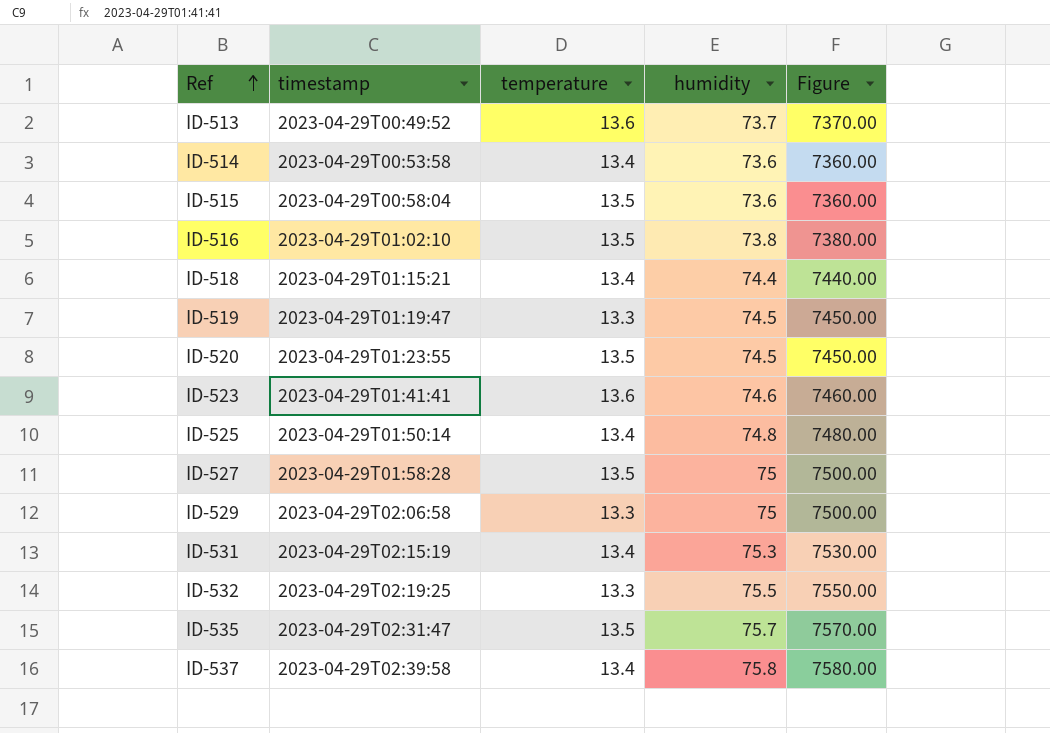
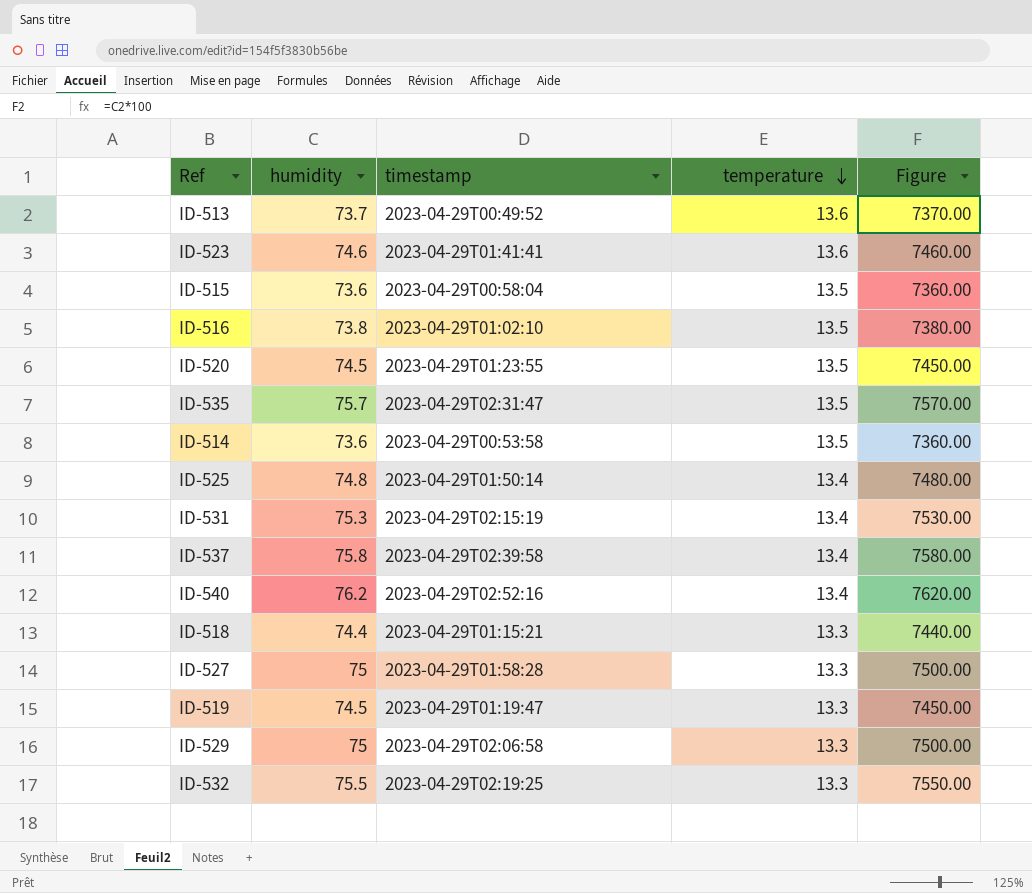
row order: Ref ascending -> temperature descending
column humidity | position: 4 -> 2
ID-514 | temperature: 13.4 -> 13.5
row ID-540: none -> 76.2 | 2023-04-29T02:52:16 | 13.4 | 7620.00
ID-518 | temperature: 13.4 -> 13.3
ID-527 | temperature: 13.5 -> 13.3

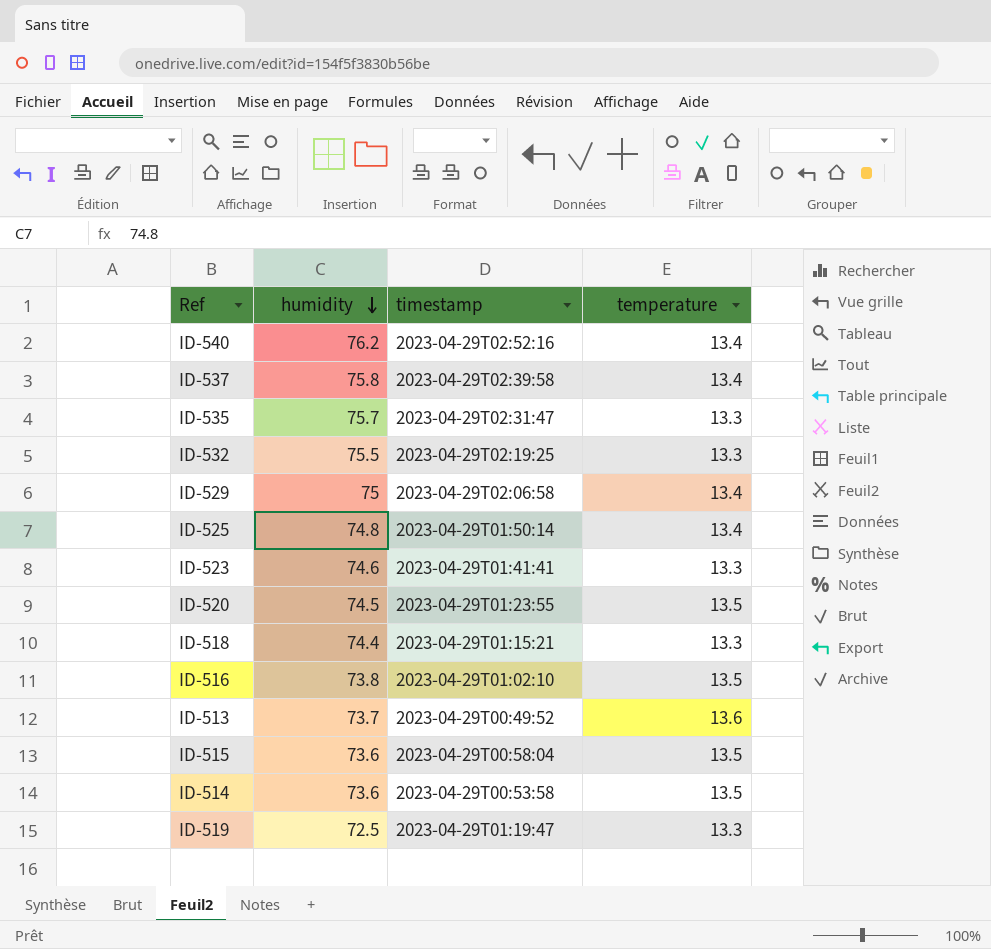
row order: temperature descending -> humidity descending
column Figure | formula: [humidity] * 100 -> none
row ID-531: 75.3 | 2023-04-29T02:15:19 | 13.4 | 7530.00 -> none
row ID-527: 75 | 2023-04-29T01:58:28 | 13.3 | 7500.00 -> none
ID-535 | temperature: 13.5 -> 13.3
ID-529 | temperature: 13.3 -> 13.4
ID-523 | temperature: 13.6 -> 13.3
ID-519 | humidity: 74.5 -> 72.5

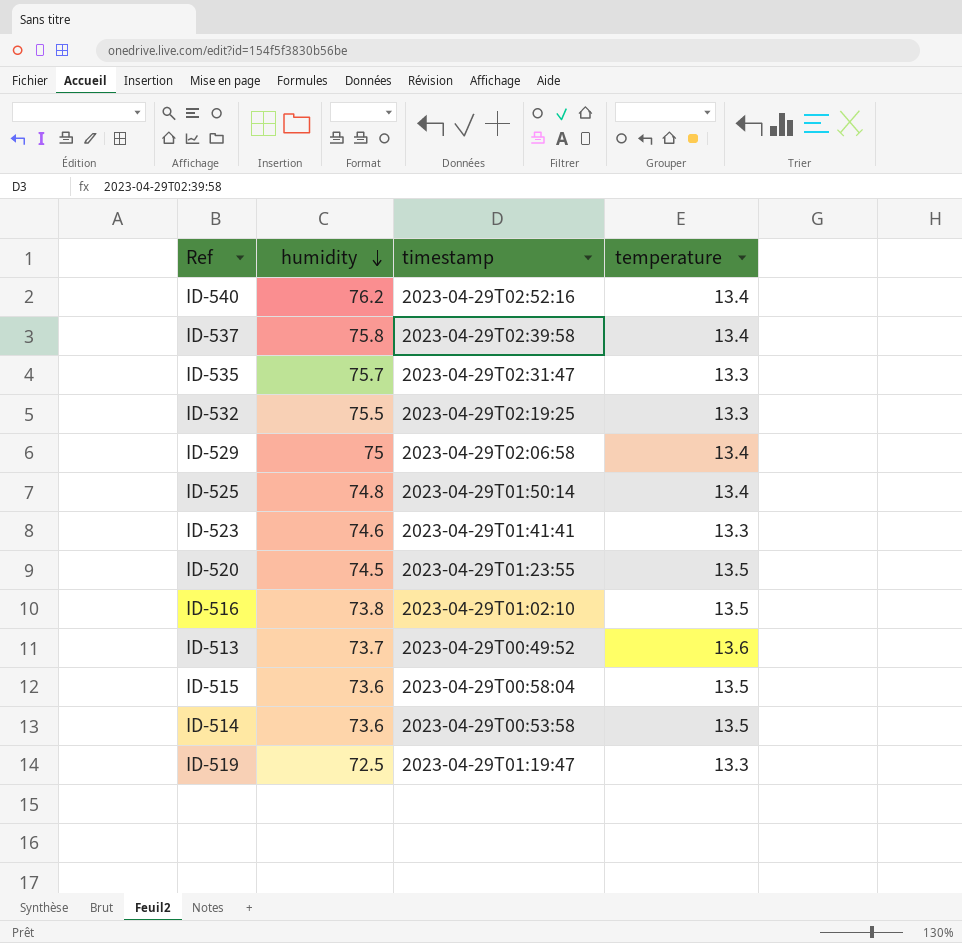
row ID-518: 74.4 | 2023-04-29T01:15:21 | 13.3 -> none

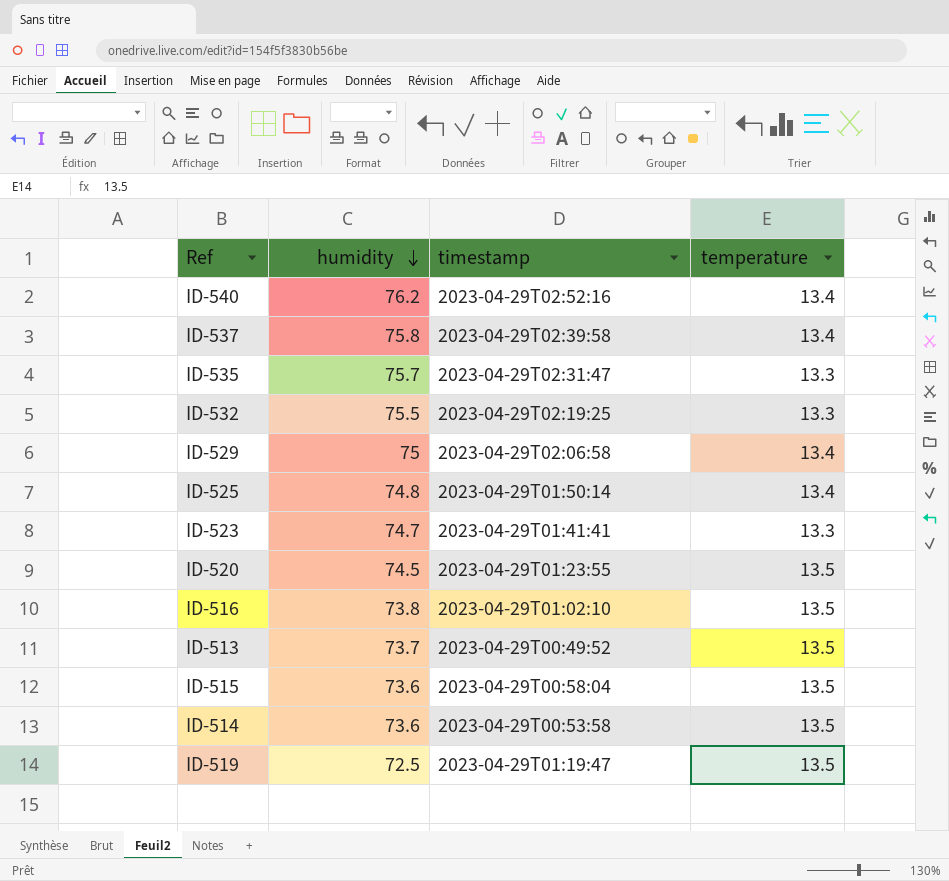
ID-523 | humidity: 74.6 -> 74.7
ID-513 | temperature: 13.6 -> 13.5
ID-519 | temperature: 13.3 -> 13.5

